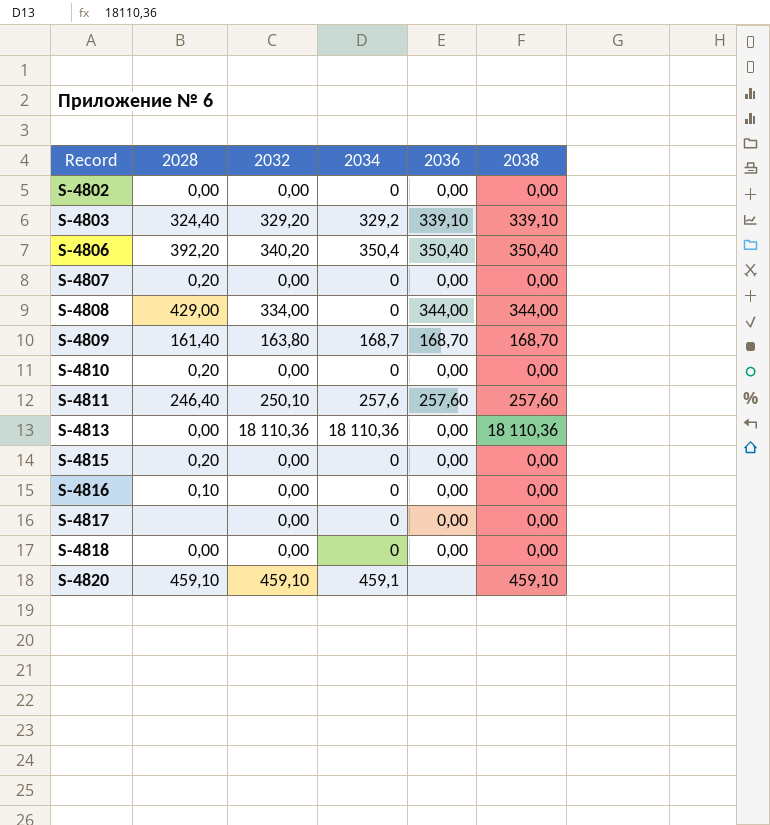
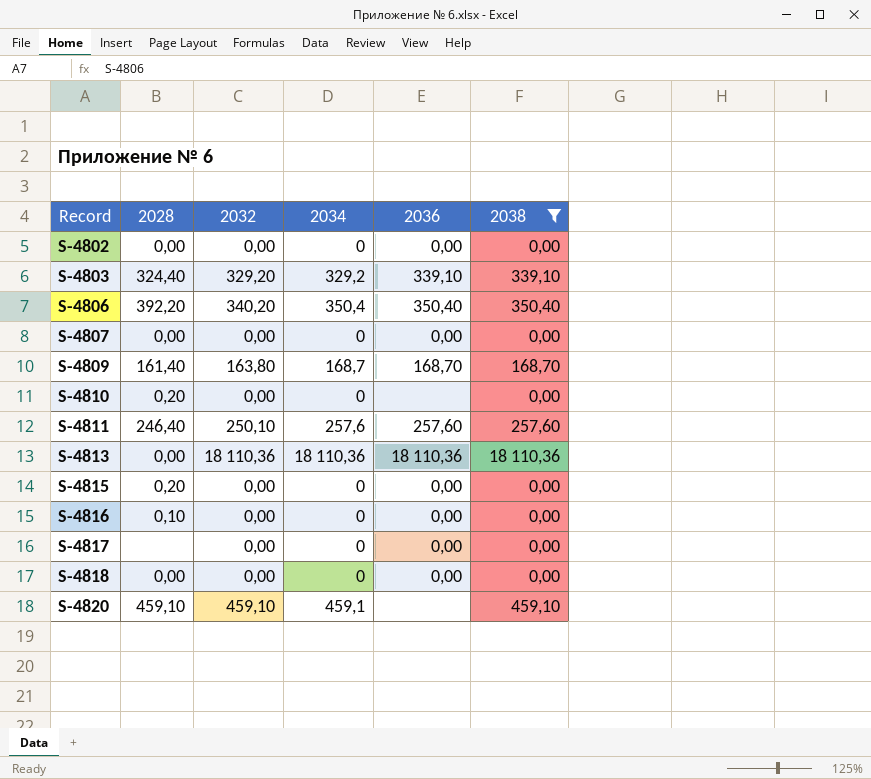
filter: none -> 2038 != 344,00
S-4807 | 2028: 0,20 -> 0,00
S-4810 | 2036: 0,00 -> none
S-4813 | 2036: 0,00 -> 18 110,36

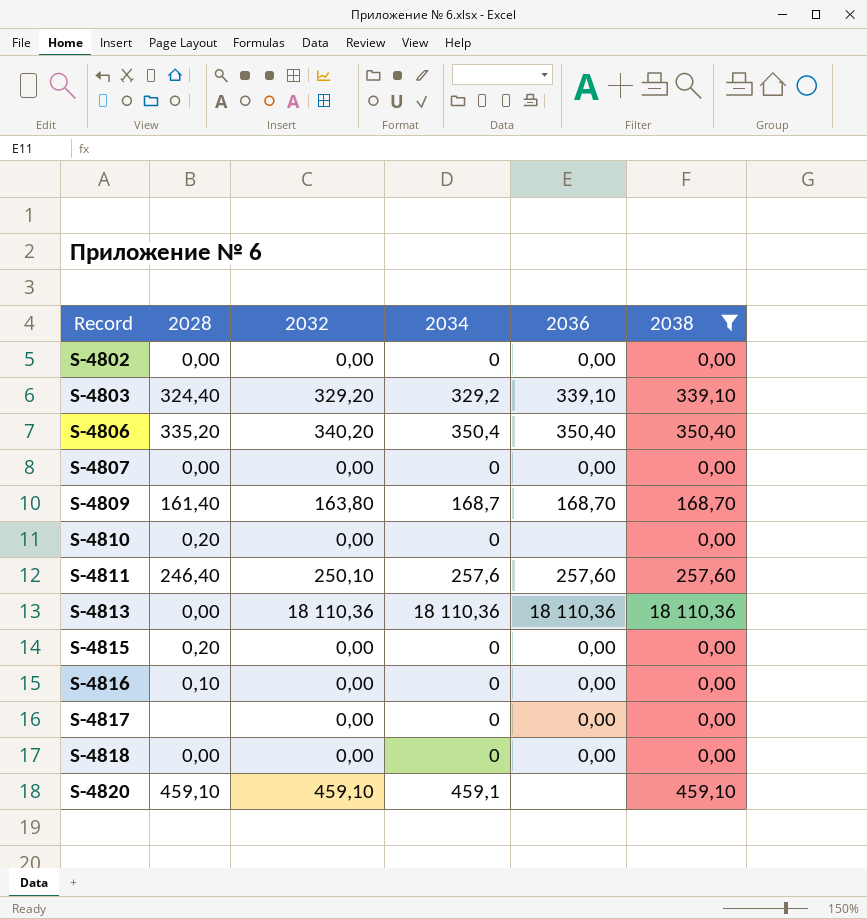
S-4806 | 2028: 392,20 -> 335,20

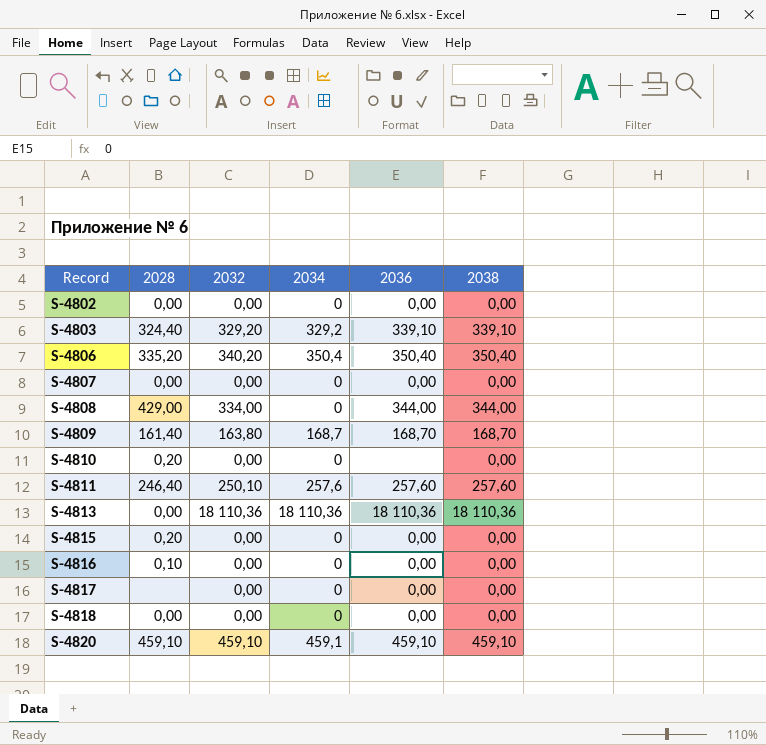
filter: 2038 != 344,00 -> none
S-4820 | 2036: none -> 459,10

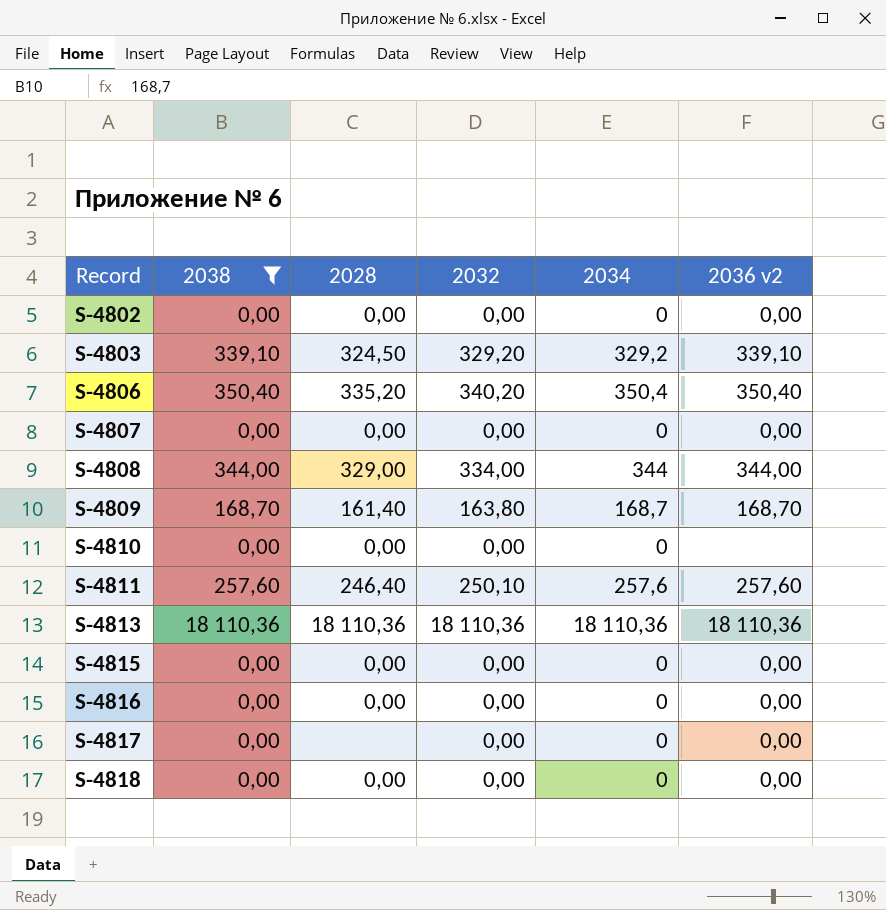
filter: none -> 2038 != 459,10
column 2038 | position: 6 -> 2
column name: 2036 -> 2036 v2
S-4803 | 2028: 324,40 -> 324,50
S-4808 | 2028: 429,00 -> 329,00
S-4808 | 2034: 0 -> 344
S-4810 | 2028: 0,20 -> 0,00
S-4813 | 2028: 0,00 -> 18 110,36
S-4815 | 2028: 0,20 -> 0,00
S-4816 | 2028: 0,10 -> 0,00

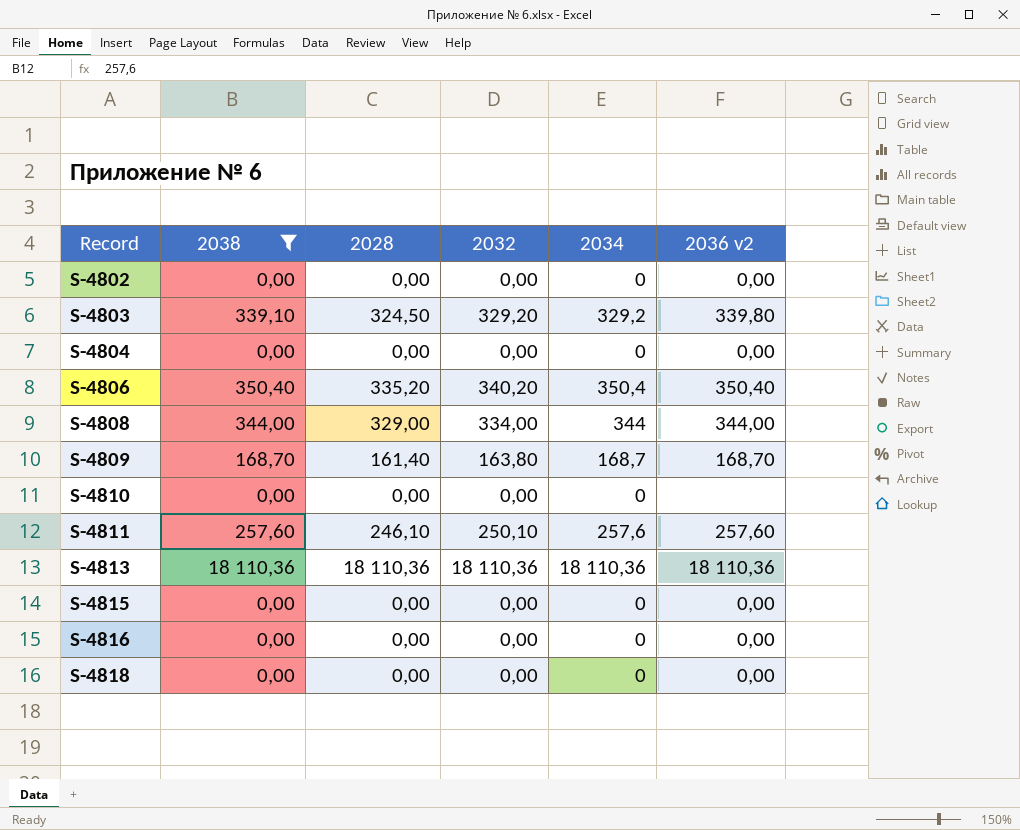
row S-4807: 0,00 | 0,00 | 0,00 | 0 | 0,00 -> none
row S-4817: 0,00 | none | 0,00 | 0 | 0,00 -> none
S-4803 | 2036 v2: 339,10 -> 339,80
row S-4804: none -> 0,00 | 0,00 | 0,00 | 0 | 0,00
S-4811 | 2028: 246,40 -> 246,10

